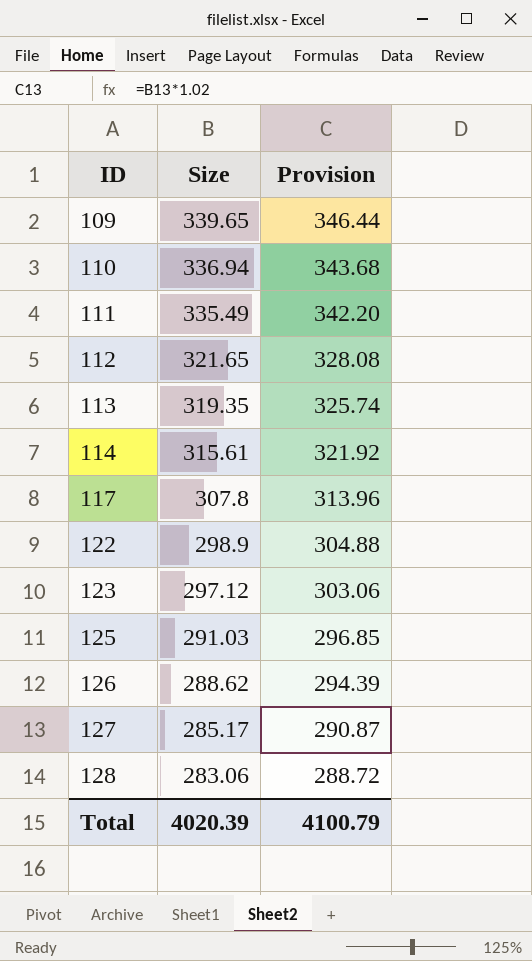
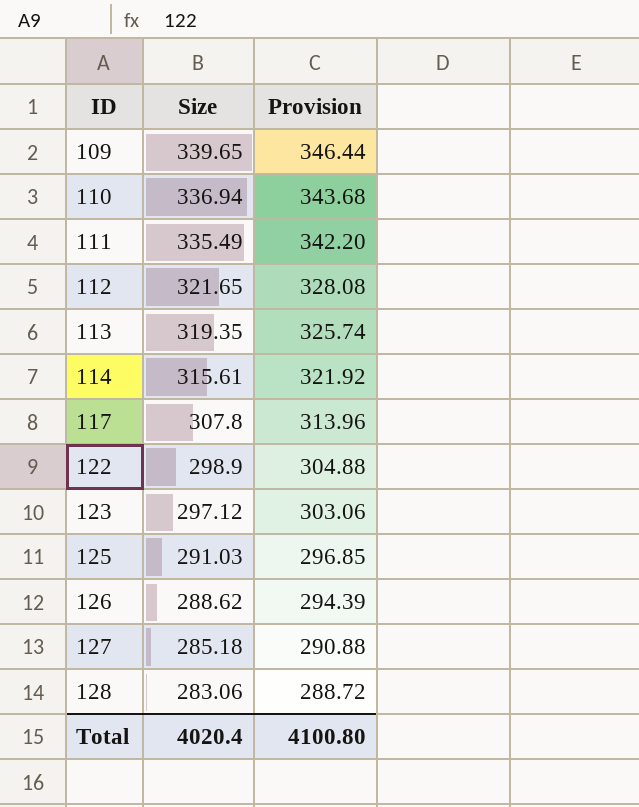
127 | Size: 285.17 -> 285.18
127 | Provision: 290.87 -> 290.88
Total | Size: 4020.39 -> 4020.4
Total | Provision: 4100.79 -> 4100.80

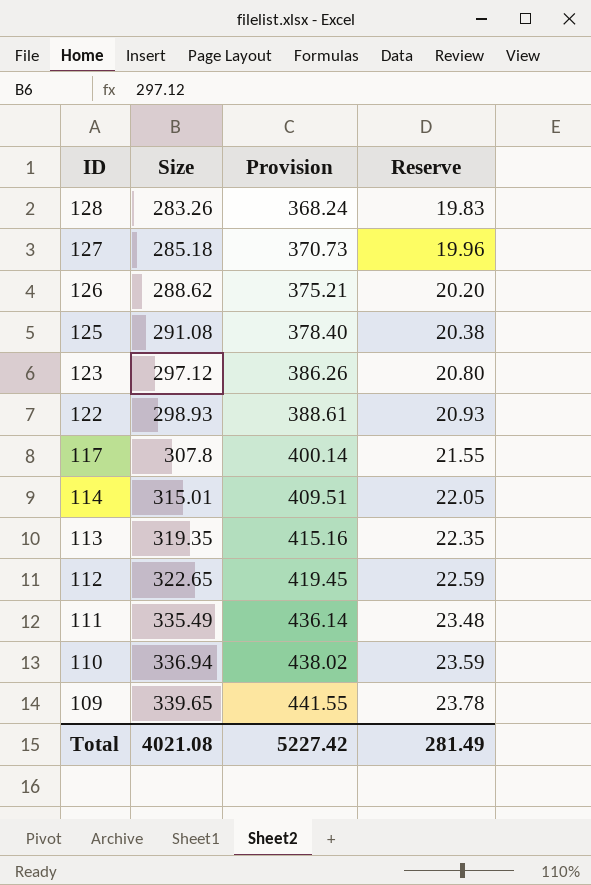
row order: ID ascending -> ID descending
column Provision | formula: [Size] * 1.02 -> [Size] * 1.3
column Reserve | formula: none -> [Size] * 0.07
128 | Size: 283.06 -> 283.26
125 | Size: 291.03 -> 291.08
122 | Size: 298.9 -> 298.93
114 | Size: 315.61 -> 315.01
112 | Size: 321.65 -> 322.65
Total | Size: 4020.4 -> 4021.08
Total | Provision: 4100.80 -> 5227.42

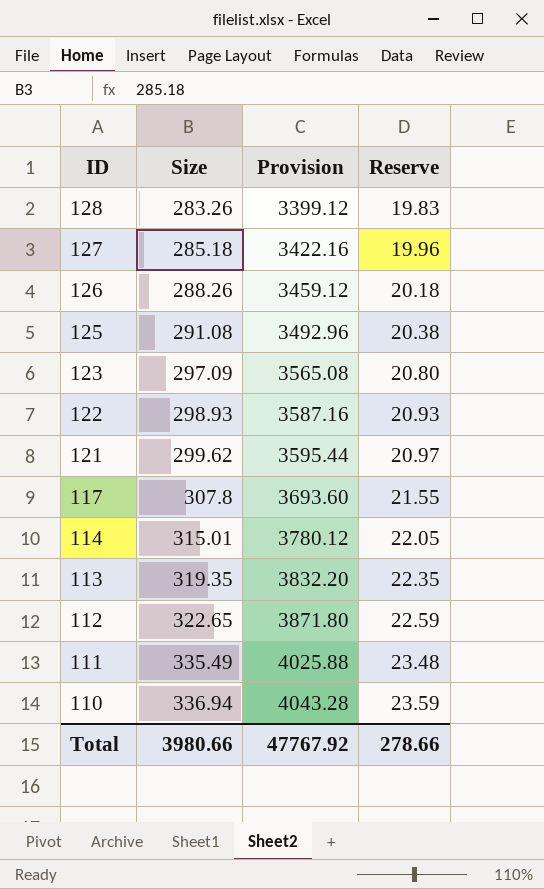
column Provision | formula: [Size] * 1.3 -> [Size] * 12
row 109: 339.65 | 441.55 | 23.78 -> none
126 | Size: 288.62 -> 288.26
126 | Reserve: 20.20 -> 20.18
123 | Size: 297.12 -> 297.09
row 121: none -> 299.62 | 3595.44 | 20.97
Total | Size: 4021.08 -> 3980.66
Total | Provision: 5227.42 -> 47767.92
Total | Reserve: 281.49 -> 278.66

